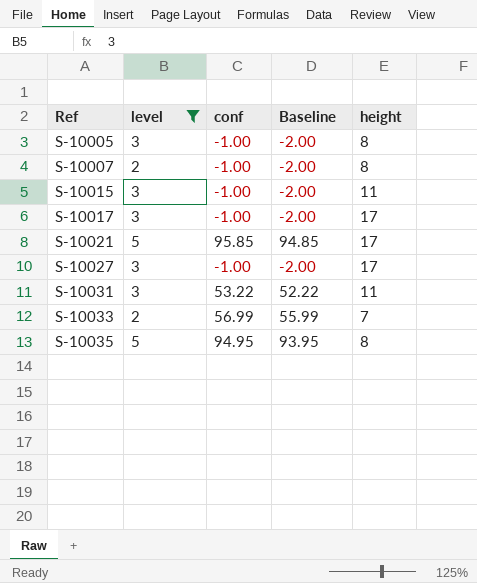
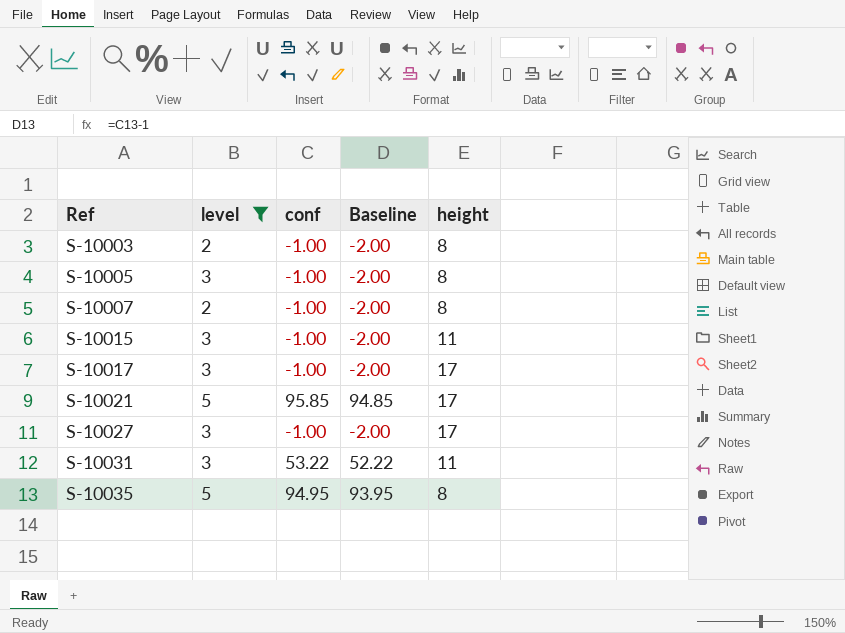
row S-10033: 2 | 56.99 | 55.99 | 7 -> none
row S-10003: none -> 2 | -1.00 | -2.00 | 8

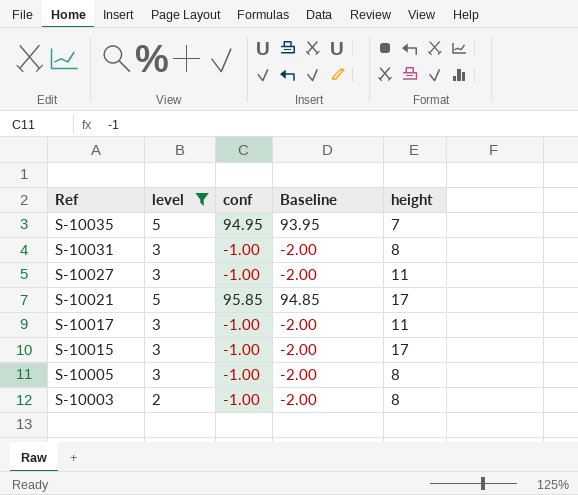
row order: Ref ascending -> Ref descending
row S-10007: 2 | -1.00 | -2.00 | 8 -> none
S-10035 | height: 8 -> 7
S-10031 | conf: 53.22 -> -1.00
S-10031 | Baseline: 52.22 -> -2.00
S-10031 | height: 11 -> 8
S-10027 | height: 17 -> 11
S-10017 | height: 17 -> 11
S-10015 | height: 11 -> 17

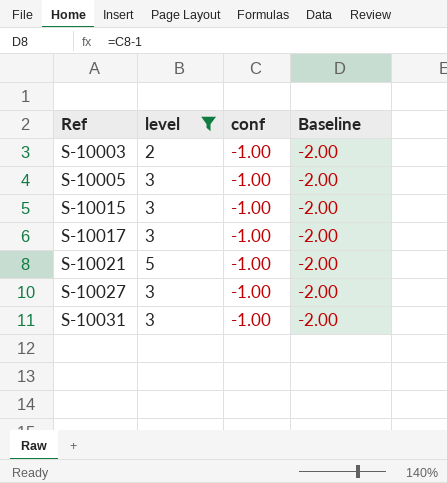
row order: Ref descending -> Ref ascending
column height | position: 5 -> none
row S-10035: 5 | 94.95 | 93.95 | 7 -> none
S-10021 | conf: 95.85 -> -1.00
S-10021 | Baseline: 94.85 -> -2.00

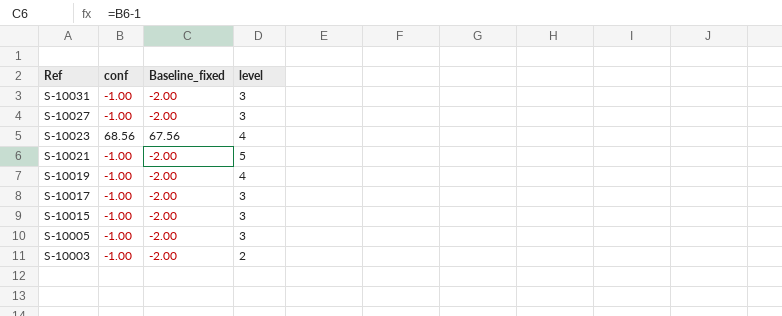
filter: level != 4 -> none
row order: Ref ascending -> Ref descending
column name: Baseline -> Baseline_fixed
column level | position: 2 -> 4

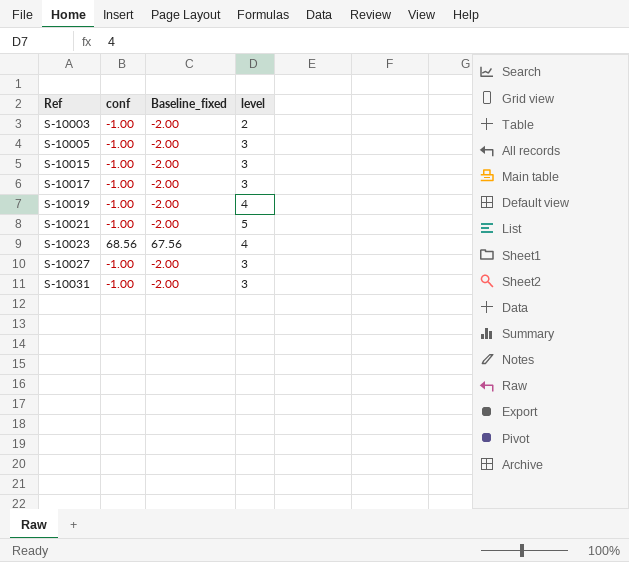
row order: Ref descending -> Ref ascending

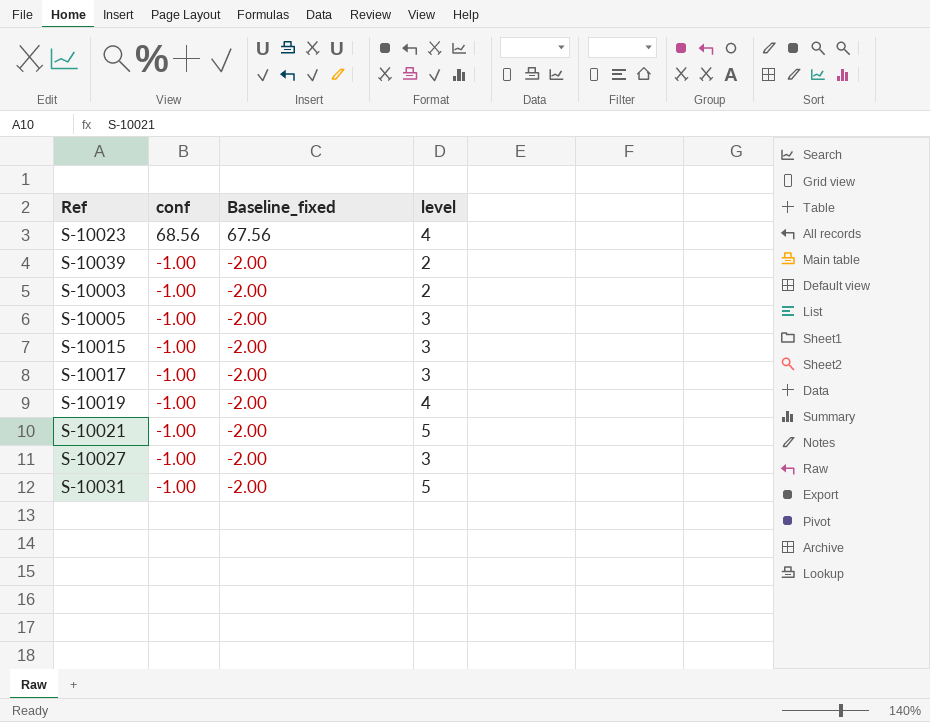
row order: Ref ascending -> conf descending
row S-10039: none -> -1.00 | -2.00 | 2
S-10031 | level: 3 -> 5

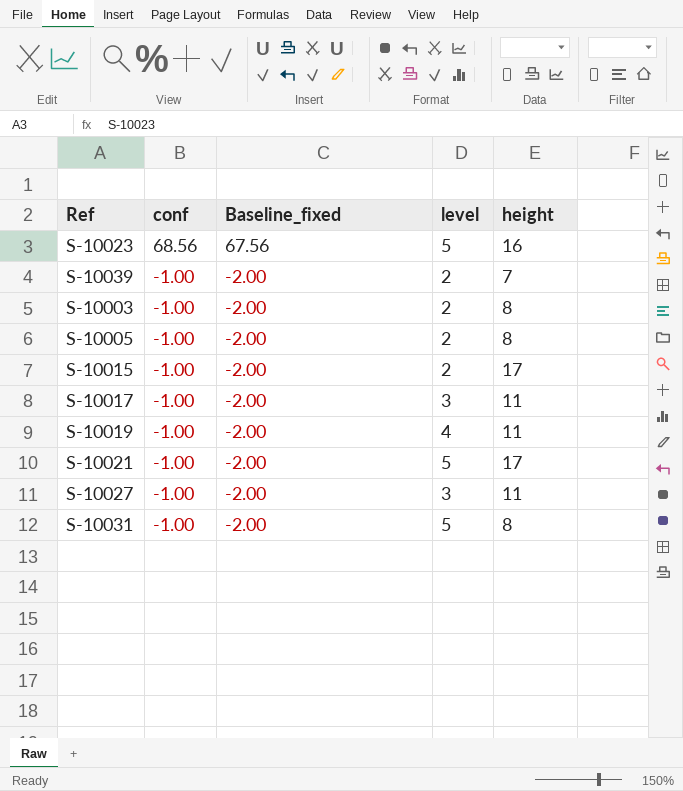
column height | position: none -> 5
S-10023 | level: 4 -> 5
S-10005 | level: 3 -> 2
S-10015 | level: 3 -> 2

